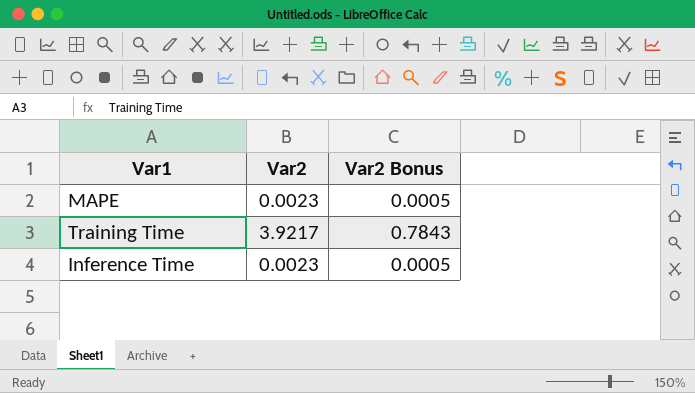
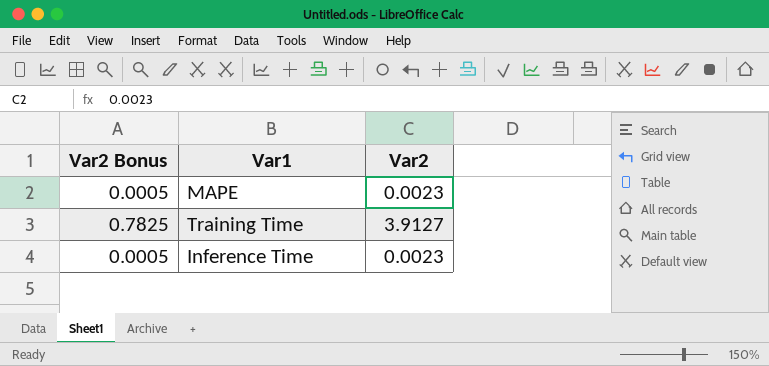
column Var2 Bonus | position: 3 -> 1
Training Time | Var2 Bonus: 0.7843 -> 0.7825
Training Time | Var2: 3.9217 -> 3.9127

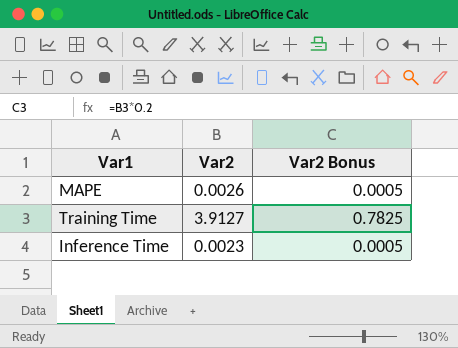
column Var2 Bonus | position: 1 -> 3
MAPE | Var2: 0.0023 -> 0.0026

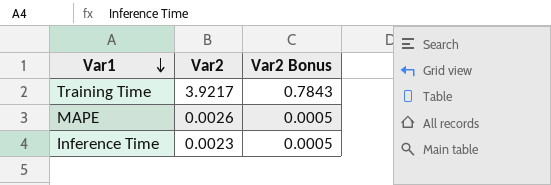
row order: none -> Var1 descending
Training Time | Var2: 3.9127 -> 3.9217
Training Time | Var2 Bonus: 0.7825 -> 0.7843

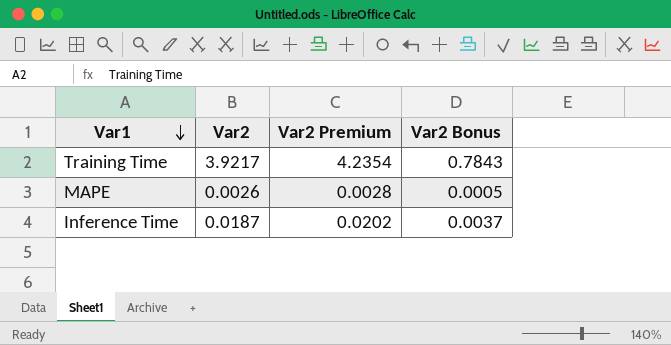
column Var2 Premium | formula: none -> [Var2] * 1.08
Inference Time | Var2: 0.0023 -> 0.0187
Inference Time | Var2 Bonus: 0.0005 -> 0.0037

